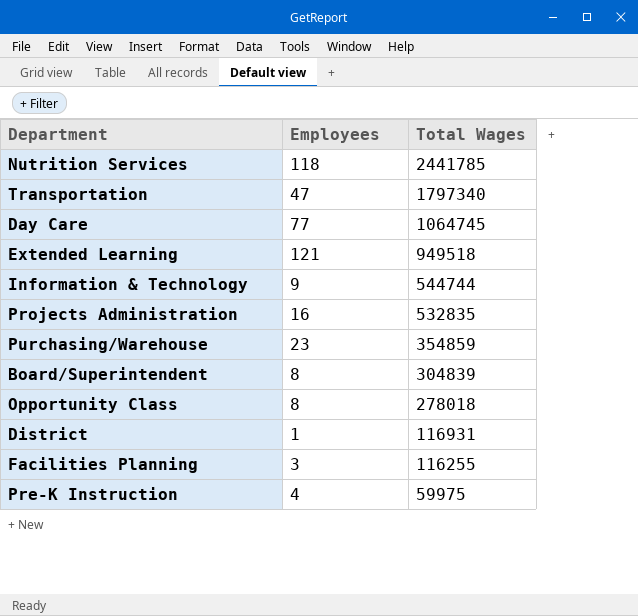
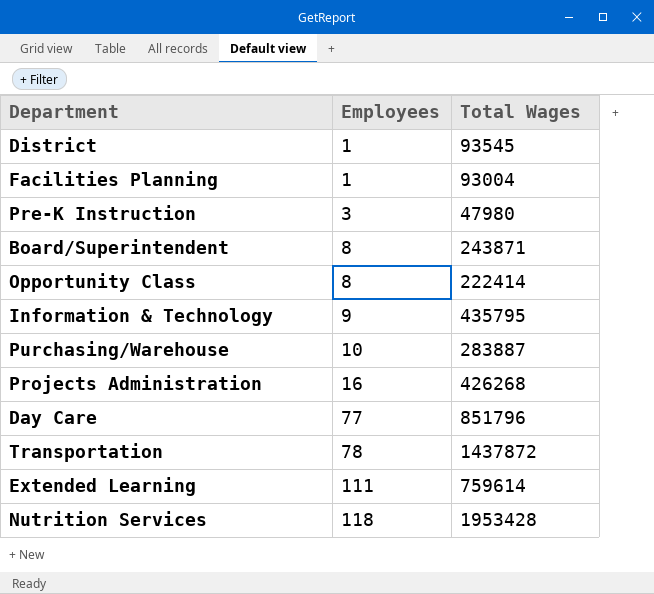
row order: Total Wages descending -> Employees ascending
District | Total Wages: 116931 -> 93545
Facilities Planning | Employees: 3 -> 1
Facilities Planning | Total Wages: 116255 -> 93004
Pre-K Instruction | Employees: 4 -> 3
Pre-K Instruction | Total Wages: 59975 -> 47980
Board/Superintendent | Total Wages: 304839 -> 243871
Opportunity Class | Total Wages: 278018 -> 222414
Information & Technology | Total Wages: 544744 -> 435795
Purchasing/Warehouse | Employees: 23 -> 10
Purchasing/Warehouse | Total Wages: 354859 -> 283887
Projects Administration | Total Wages: 532835 -> 426268
Day Care | Total Wages: 1064745 -> 851796
Transportation | Employees: 47 -> 78
Transportation | Total Wages: 1797340 -> 1437872
Extended Learning | Employees: 121 -> 111
Extended Learning | Total Wages: 949518 -> 759614
Nutrition Services | Total Wages: 2441785 -> 1953428

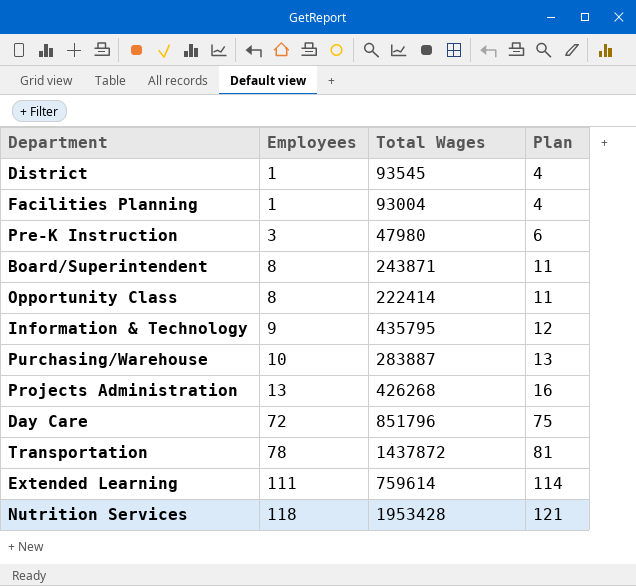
column Plan | formula: none -> [Employees] + 3
Projects Administration | Employees: 16 -> 13
Day Care | Employees: 77 -> 72

